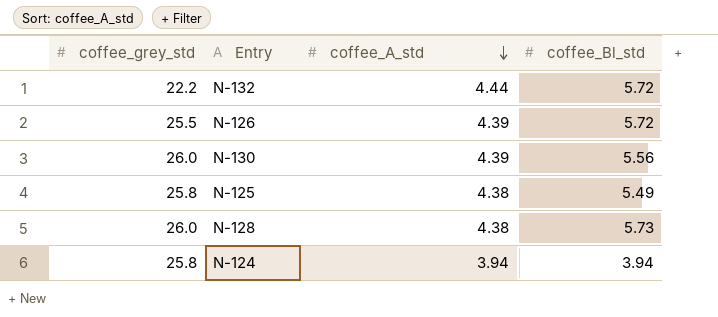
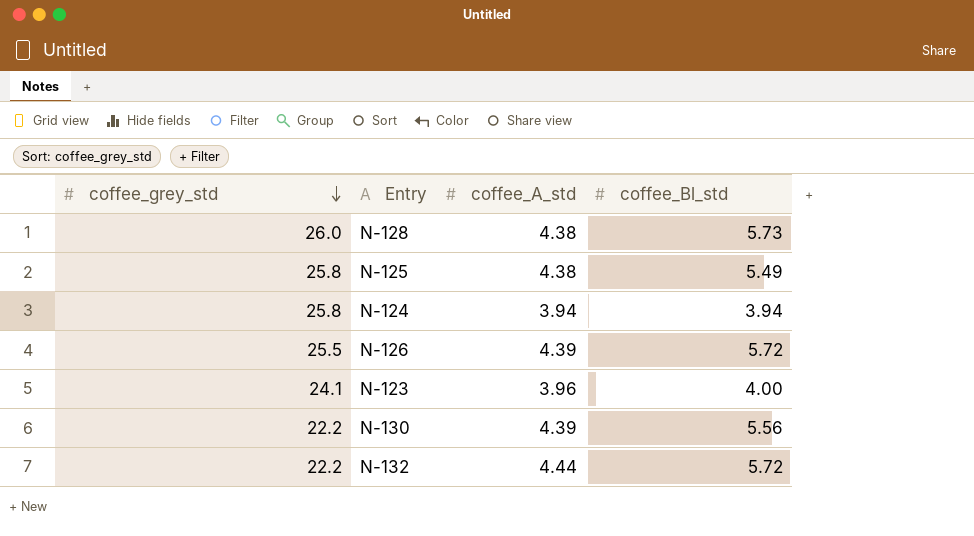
row order: coffee_A_std descending -> coffee_grey_std descending
row N-123: none -> 24.1 | 3.96 | 4.00
N-130 | coffee_grey_std: 26.0 -> 22.2

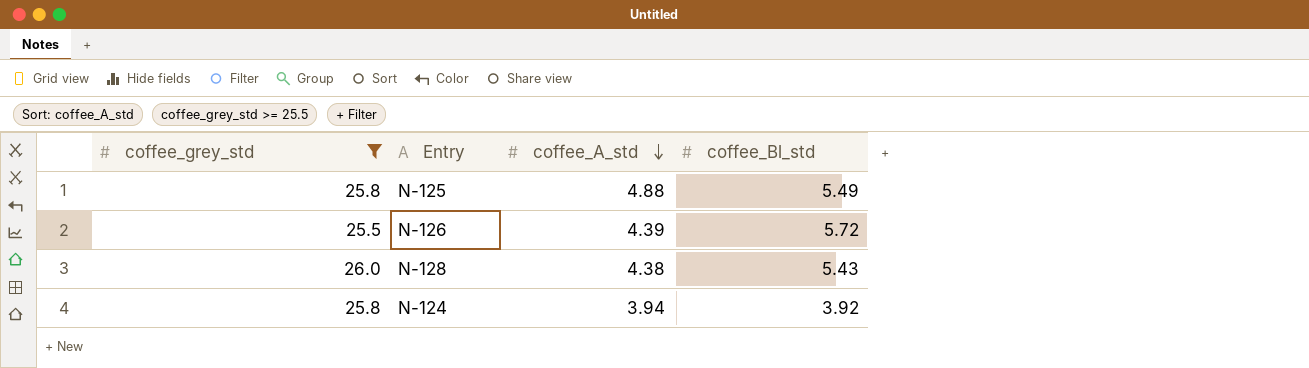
filter: none -> coffee_grey_std >= 25.5
row order: coffee_grey_std descending -> coffee_A_std descending
N-125 | coffee_A_std: 4.38 -> 4.88
N-128 | coffee_Bl_std: 5.73 -> 5.43
N-124 | coffee_Bl_std: 3.94 -> 3.92

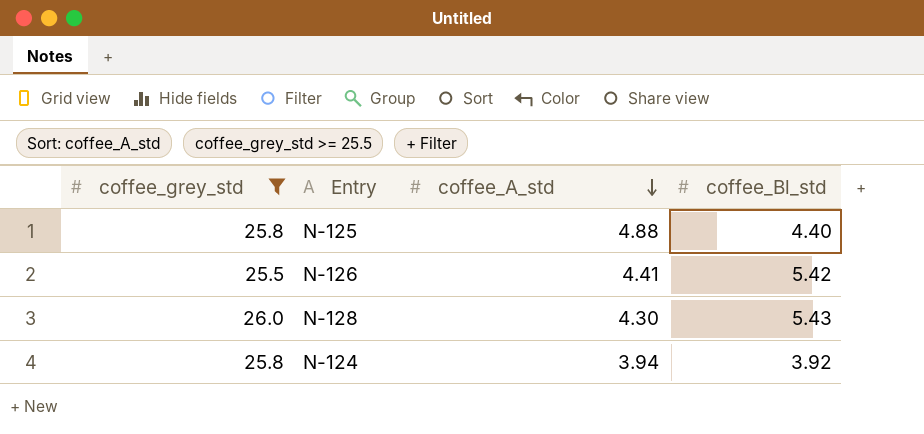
N-125 | coffee_Bl_std: 5.49 -> 4.40
N-126 | coffee_A_std: 4.39 -> 4.41
N-126 | coffee_Bl_std: 5.72 -> 5.42
N-128 | coffee_A_std: 4.38 -> 4.30

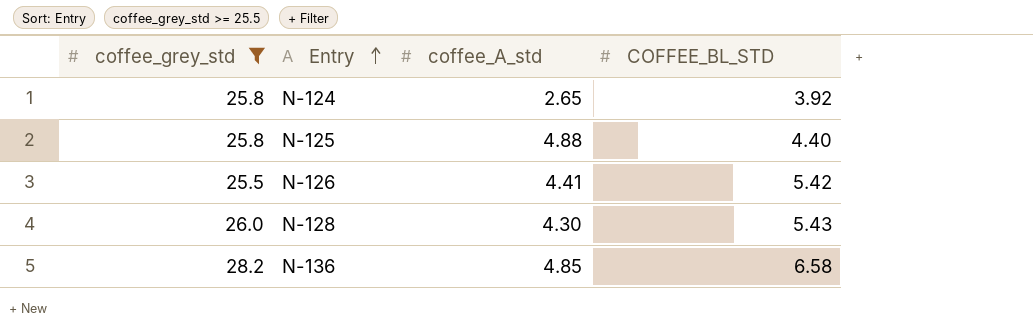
row order: coffee_A_std descending -> Entry ascending
column name: coffee_Bl_std -> COFFEE_BL_STD
N-124 | coffee_A_std: 3.94 -> 2.65
row N-136: none -> 28.2 | 4.85 | 6.58

